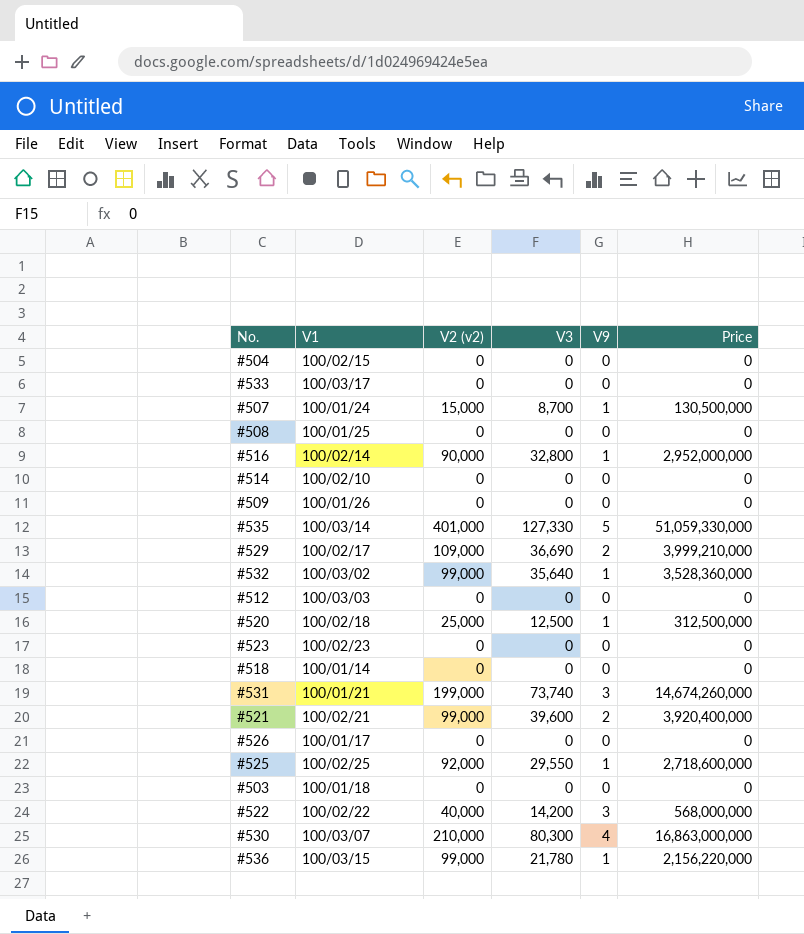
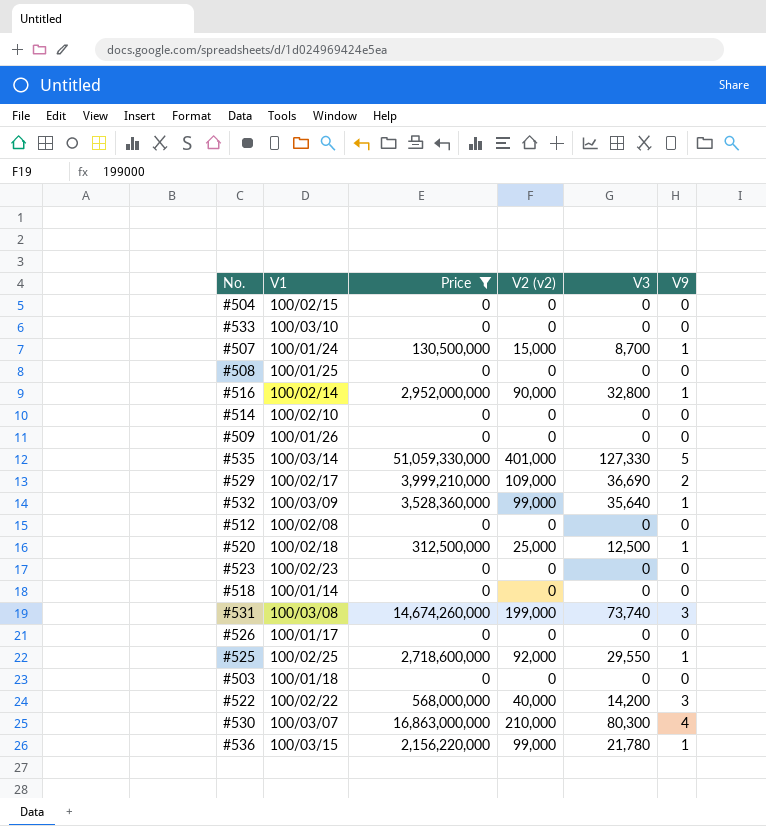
filter: none -> Price != 3,920,400,000
column Price | position: 6 -> 3
#533 | V1: 100/03/17 -> 100/03/10
#532 | V1: 100/03/02 -> 100/03/09
#512 | V1: 100/03/03 -> 100/02/08
#531 | V1: 100/01/21 -> 100/03/08

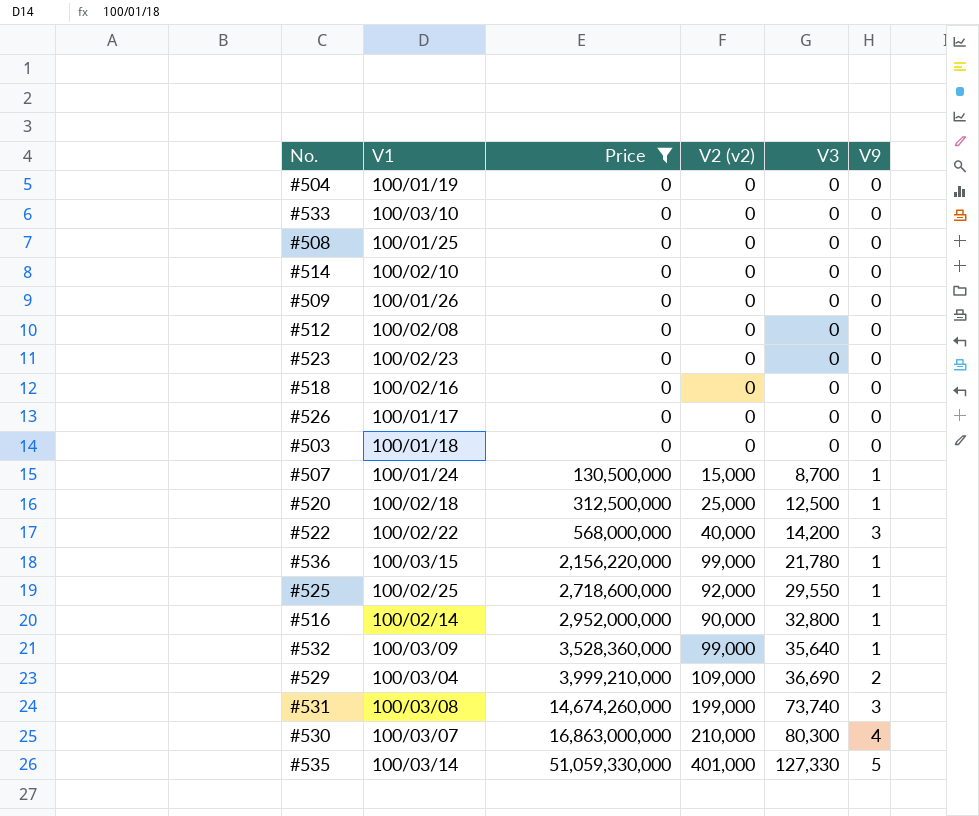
row order: none -> Price ascending
#504 | V1: 100/02/15 -> 100/01/19
#518 | V1: 100/01/14 -> 100/02/16
#529 | V1: 100/02/17 -> 100/03/04

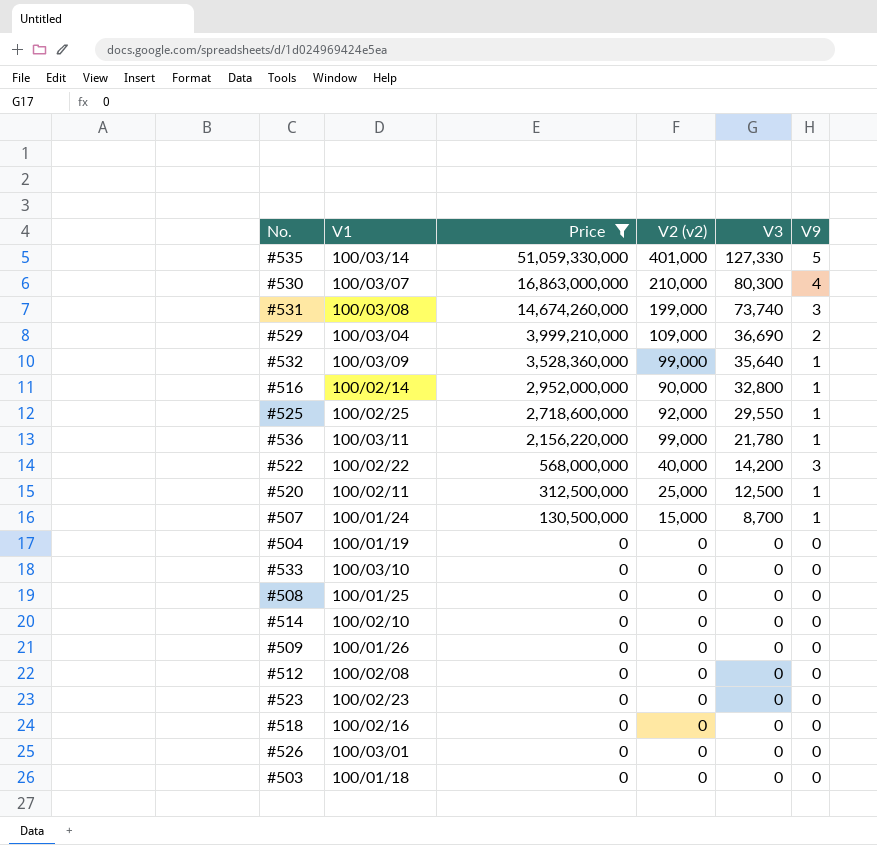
row order: Price ascending -> Price descending
#536 | V1: 100/03/15 -> 100/03/11
#520 | V1: 100/02/18 -> 100/02/11
#526 | V1: 100/01/17 -> 100/03/01

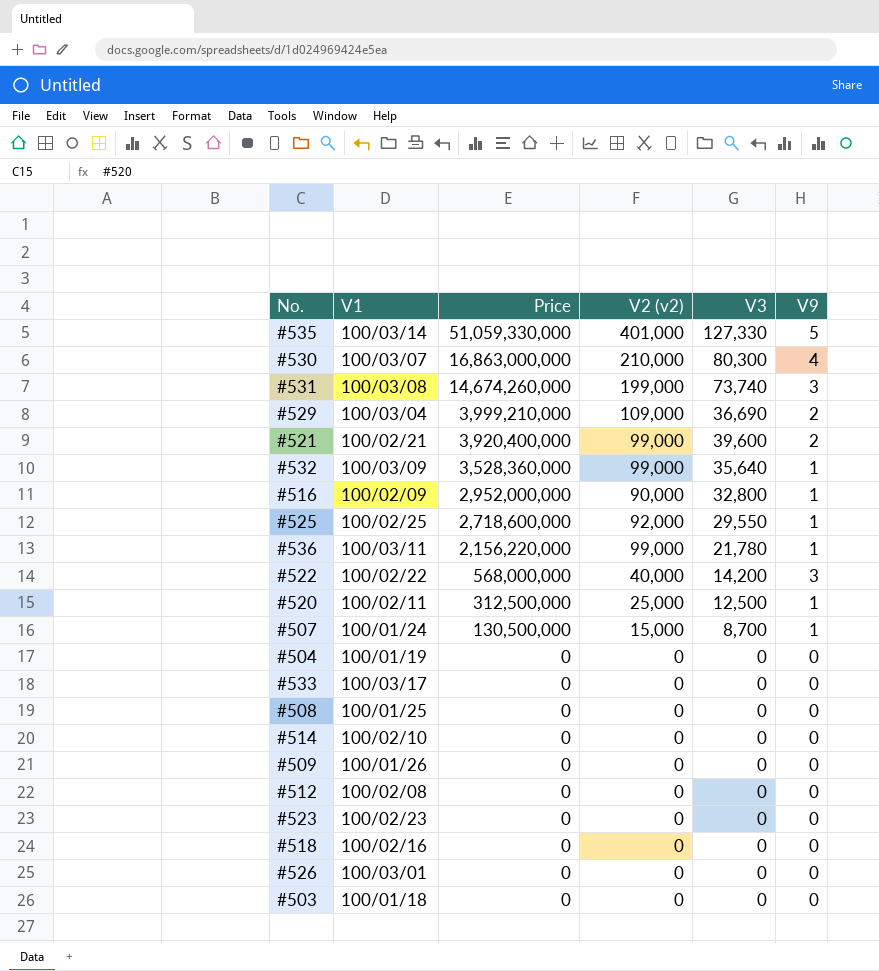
filter: Price != 3,920,400,000 -> none
#516 | V1: 100/02/14 -> 100/02/09
#533 | V1: 100/03/10 -> 100/03/17

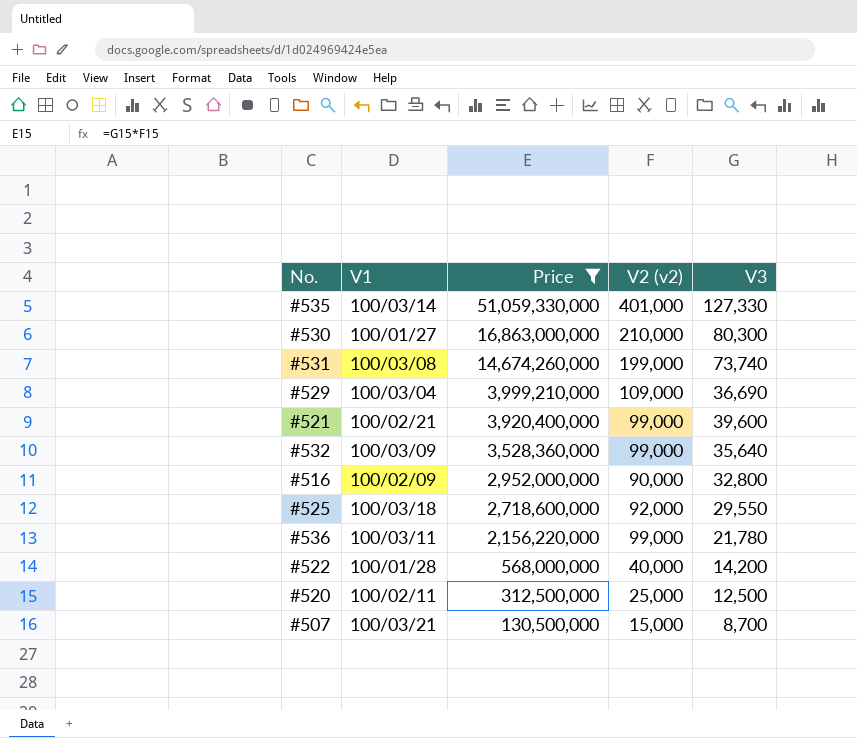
filter: none -> Price != 0
column V9 | position: 6 -> none
#530 | V1: 100/03/07 -> 100/01/27
#525 | V1: 100/02/25 -> 100/03/18
#522 | V1: 100/02/22 -> 100/01/28
#507 | V1: 100/01/24 -> 100/03/21

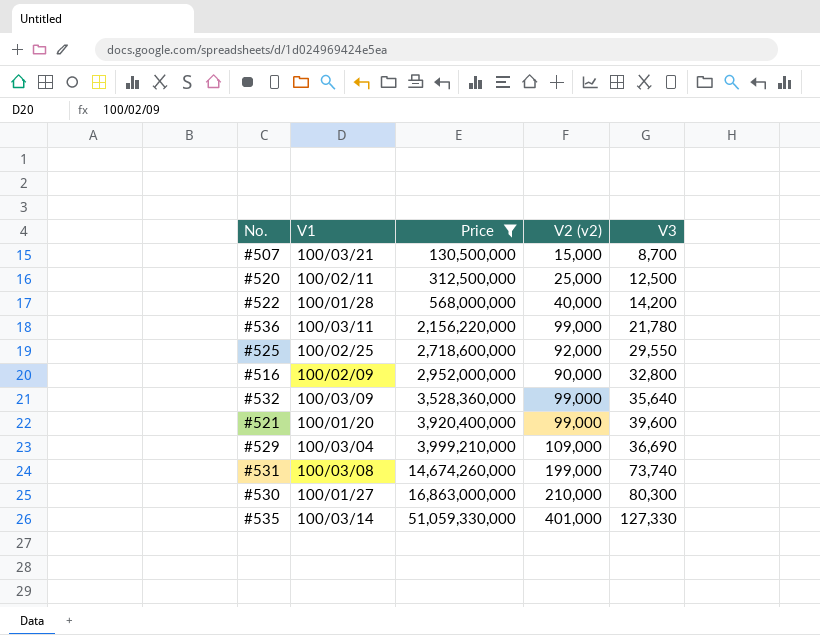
row order: Price descending -> Price ascending
#525 | V1: 100/03/18 -> 100/02/25
#521 | V1: 100/02/21 -> 100/01/20

